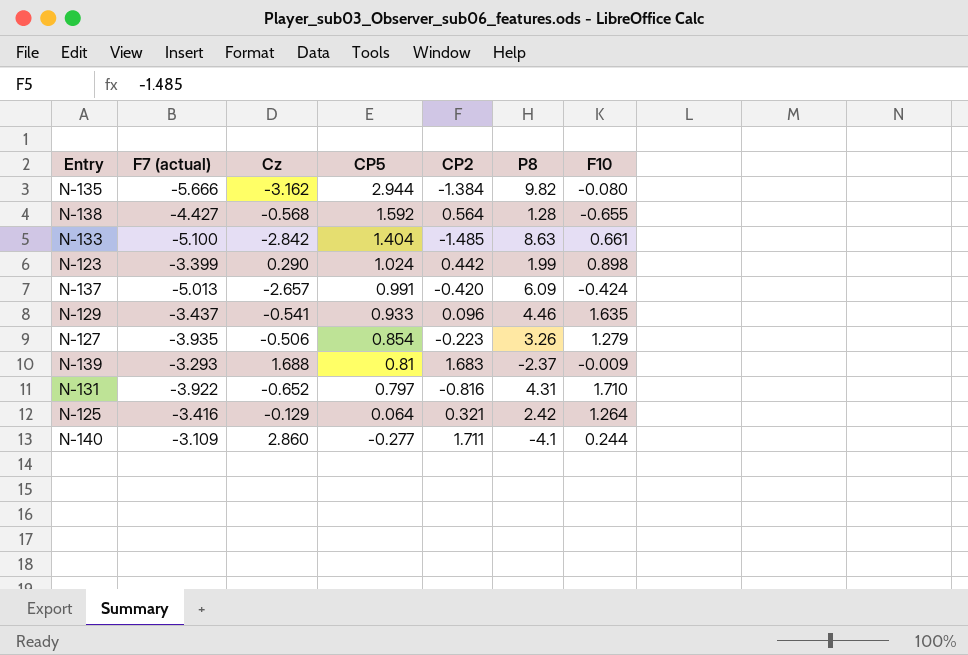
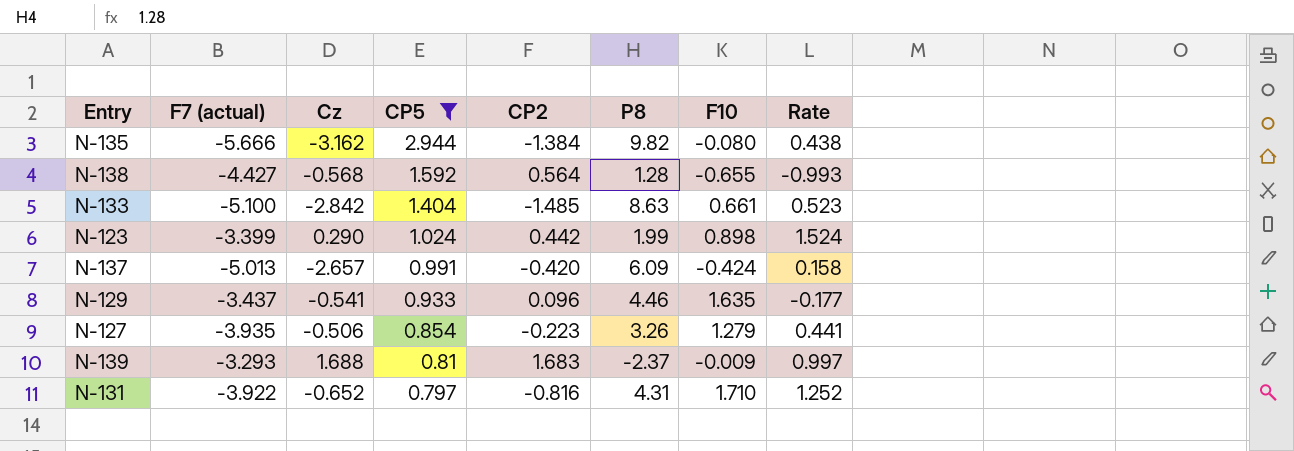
filter: none -> CP5 >= 0.797
column Rate | formula: none -> [CP2] / [Cz]

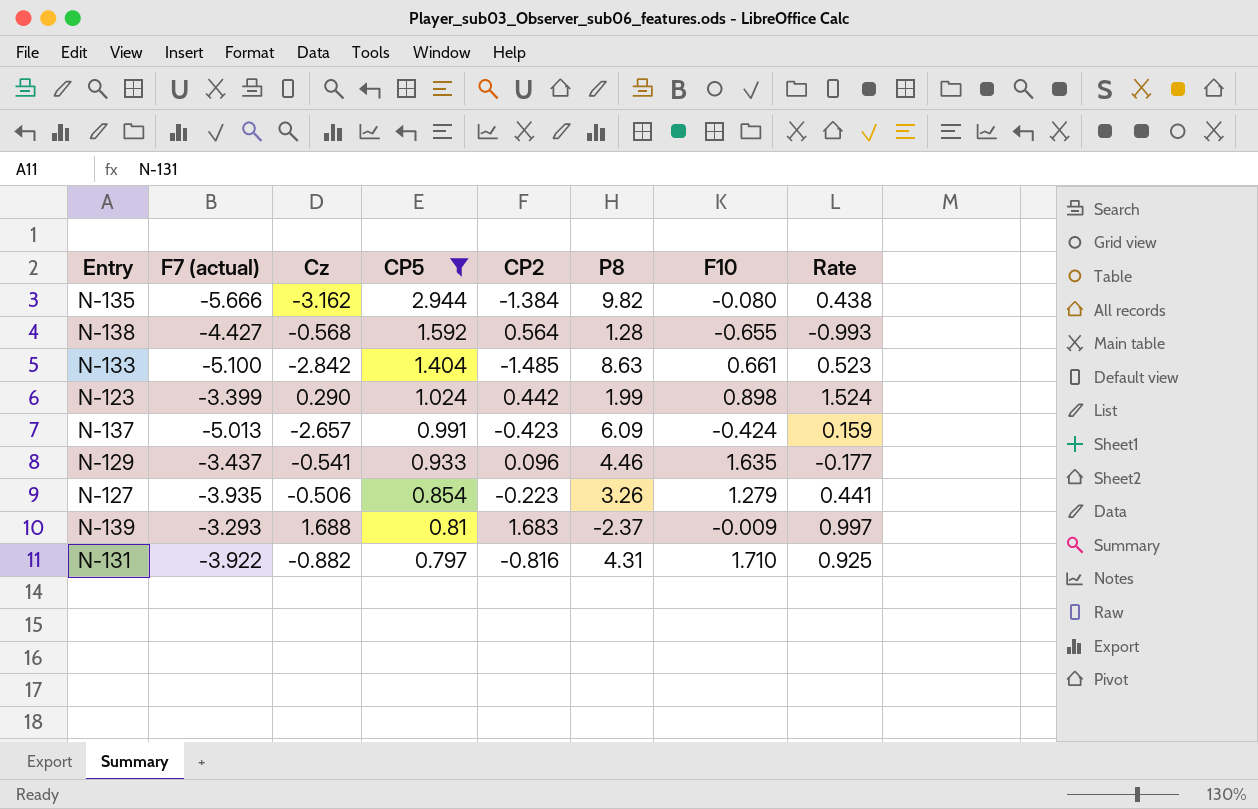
N-137 | CP2: -0.420 -> -0.423
N-137 | Rate: 0.158 -> 0.159
N-131 | Cz: -0.652 -> -0.882
N-131 | Rate: 1.252 -> 0.925

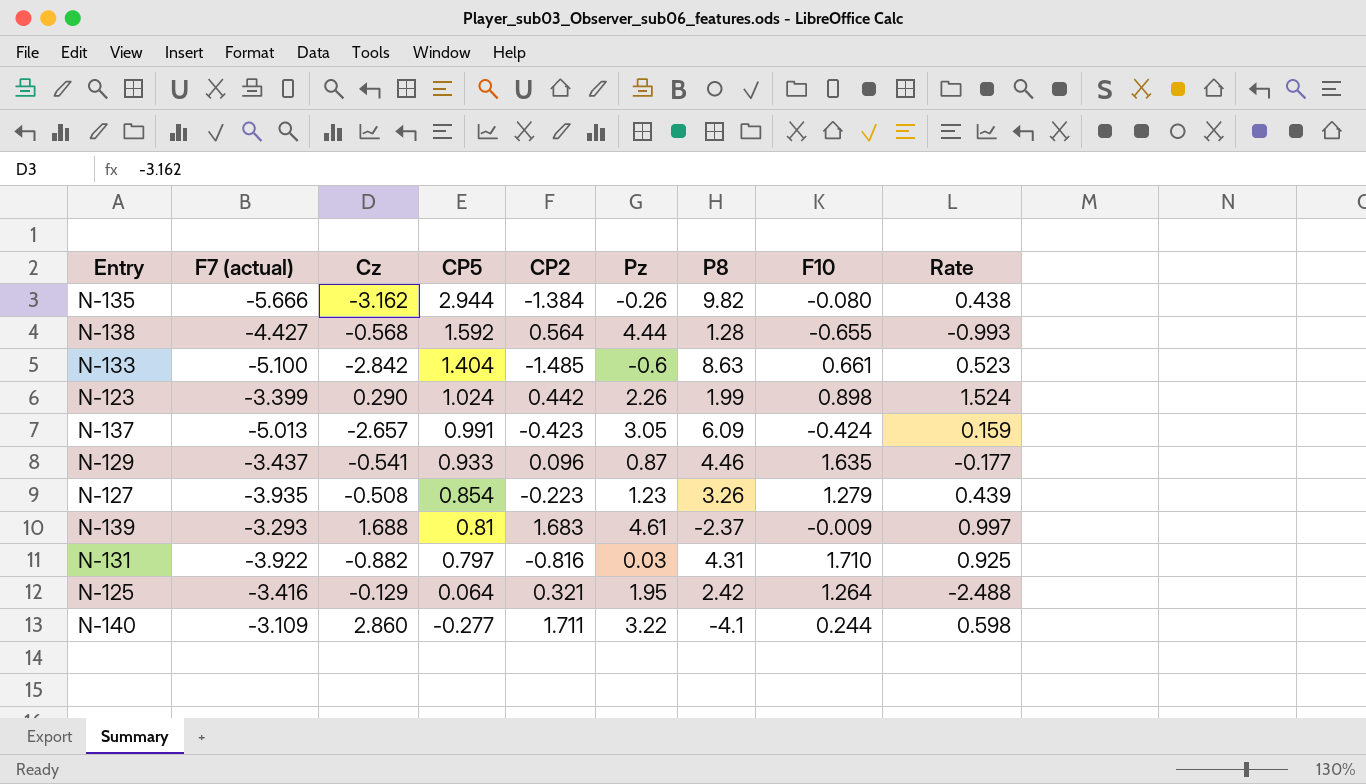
filter: CP5 >= 0.797 -> none
column Pz | position: none -> 6
N-127 | Cz: -0.506 -> -0.508
N-127 | Rate: 0.441 -> 0.439

